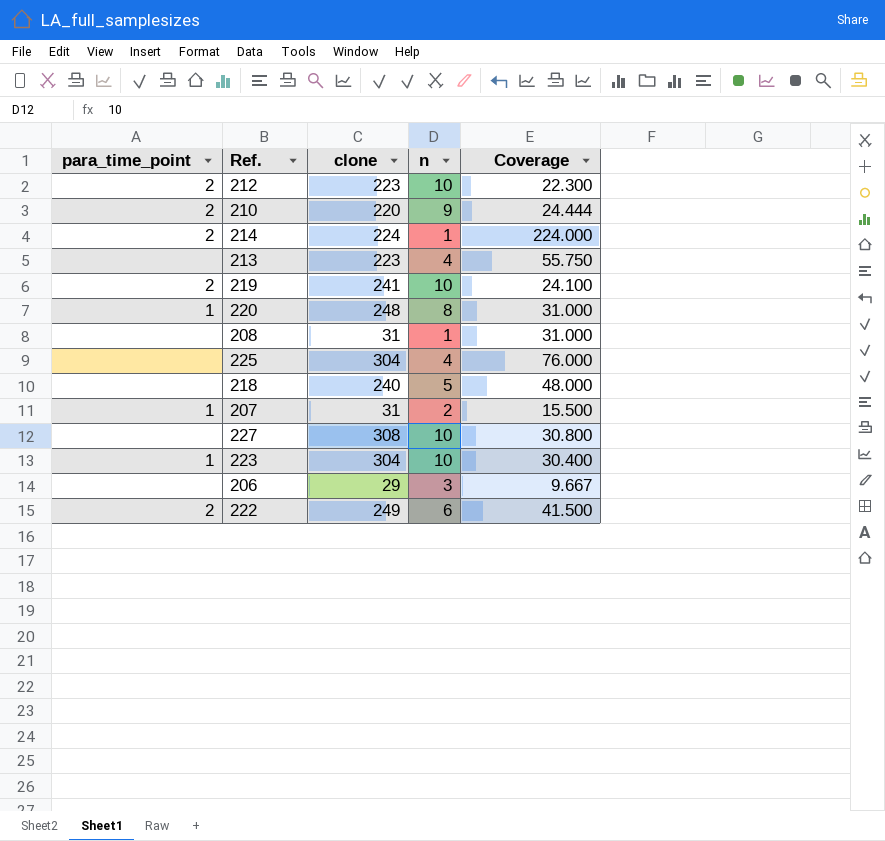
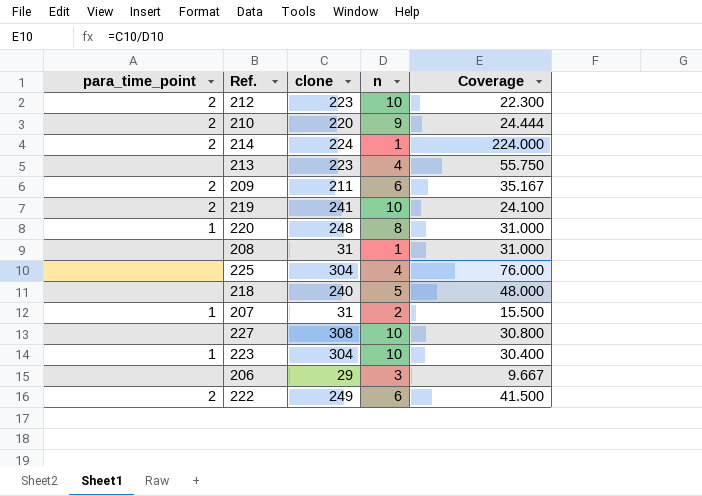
row 209: none -> 2 | 211 | 6 | 35.167

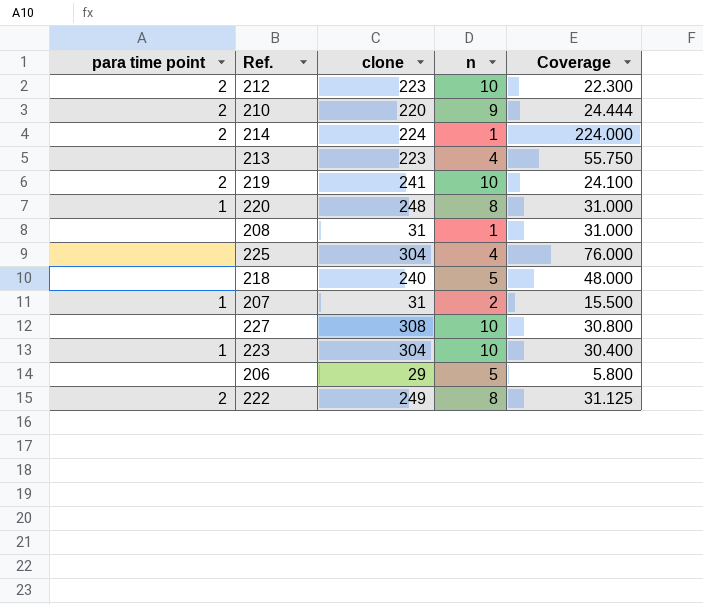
column name: para_time_point -> para time point
row 209: 2 | 211 | 6 | 35.167 -> none
206 | n: 3 -> 5
206 | Coverage: 9.667 -> 5.800
222 | n: 6 -> 8
222 | Coverage: 41.500 -> 31.125

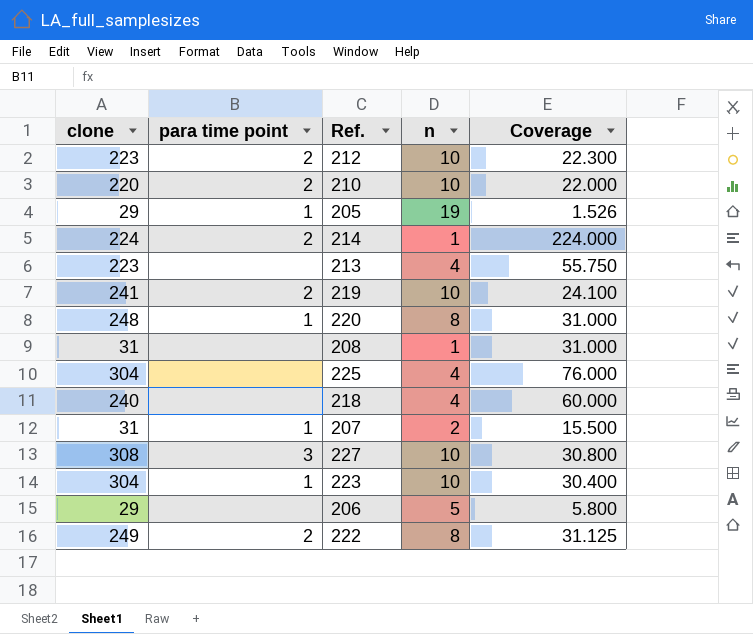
column clone | position: 3 -> 1
210 | n: 9 -> 10
210 | Coverage: 24.444 -> 22.000
row 205: none -> 29 | 1 | 19 | 1.526
218 | n: 5 -> 4
218 | Coverage: 48.000 -> 60.000
227 | para time point: none -> 3

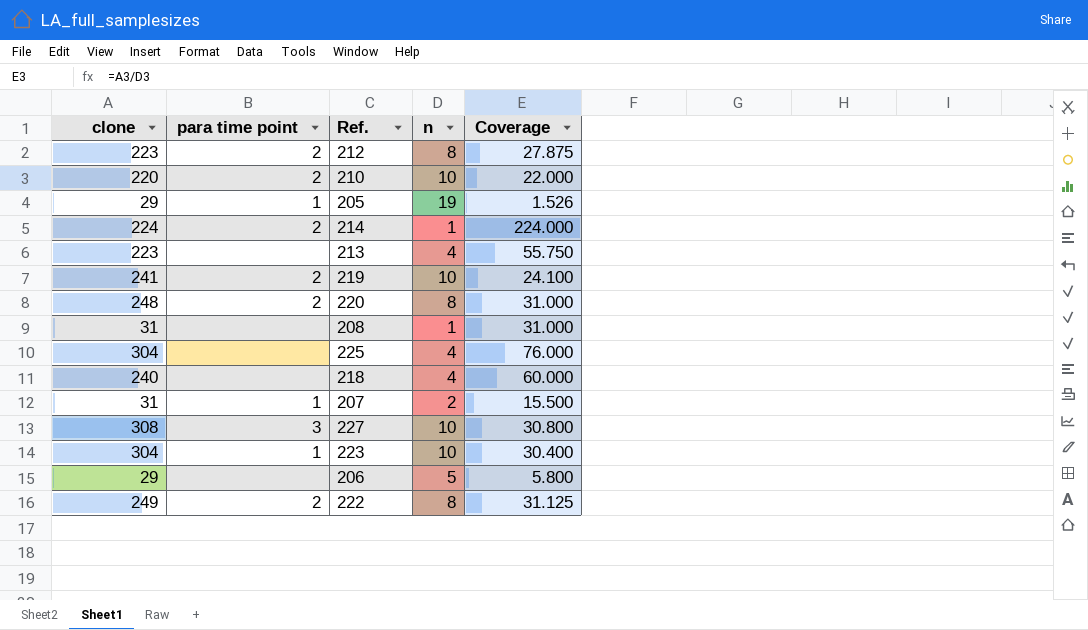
212 | n: 10 -> 8
212 | Coverage: 22.300 -> 27.875
220 | para time point: 1 -> 2

